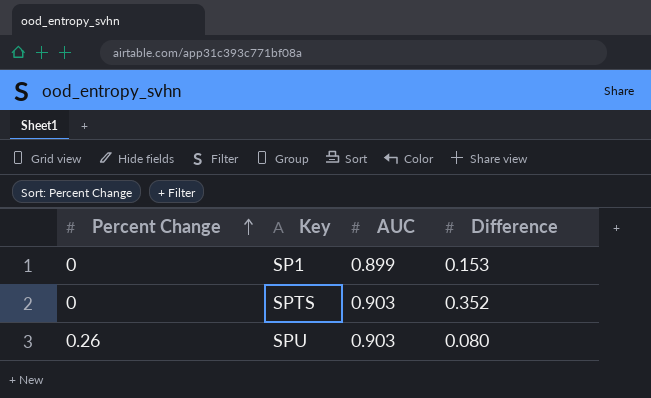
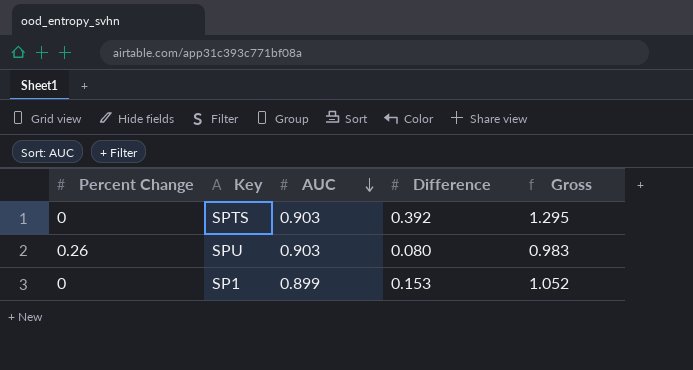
row order: Percent Change ascending -> AUC descending
column Gross | formula: none -> [AUC] + [Difference]
SPTS | Difference: 0.352 -> 0.392

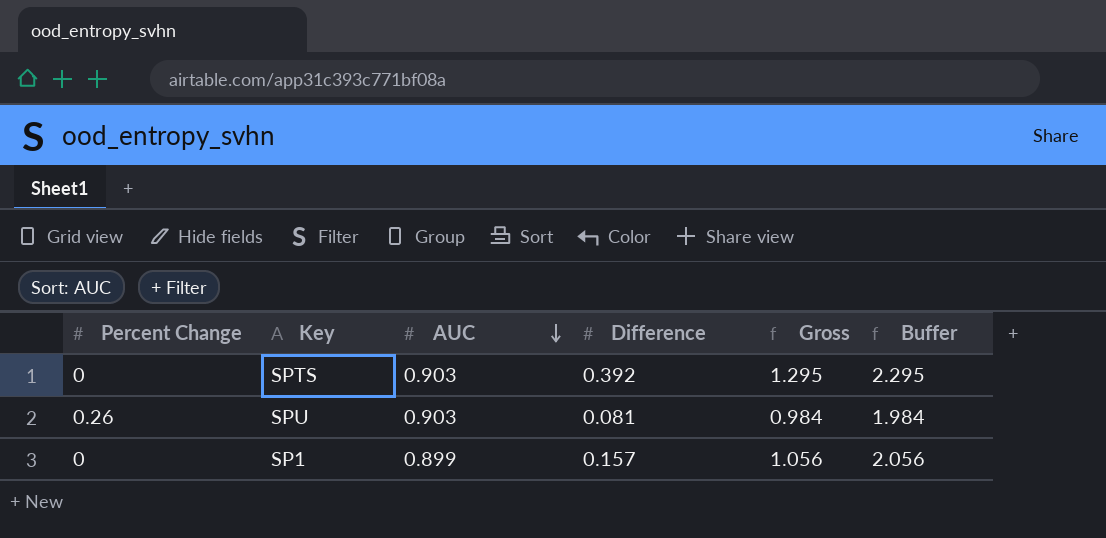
column Buffer | formula: none -> [Gross] + 1
SPU | Difference: 0.080 -> 0.081
SPU | Gross: 0.983 -> 0.984
SP1 | Difference: 0.153 -> 0.157
SP1 | Gross: 1.052 -> 1.056

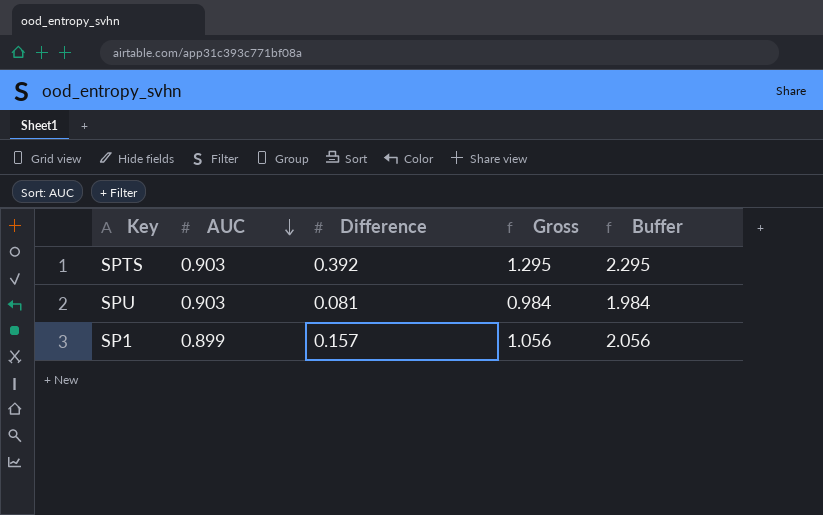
column Percent Change | position: 1 -> none

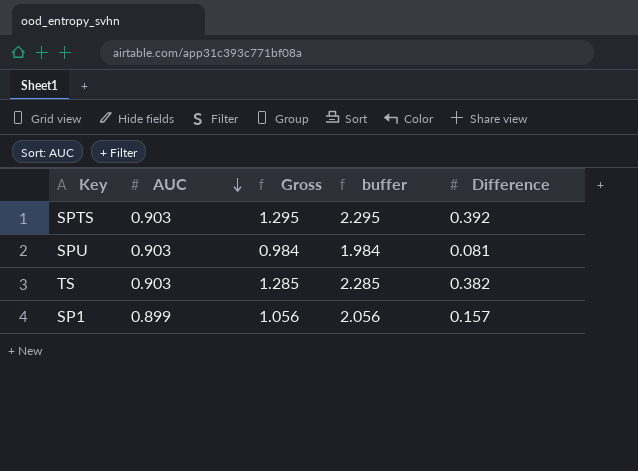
column name: Buffer -> buffer
column Difference | position: 3 -> 5
row TS: none -> 0.903 | 1.285 | 2.285 | 0.382

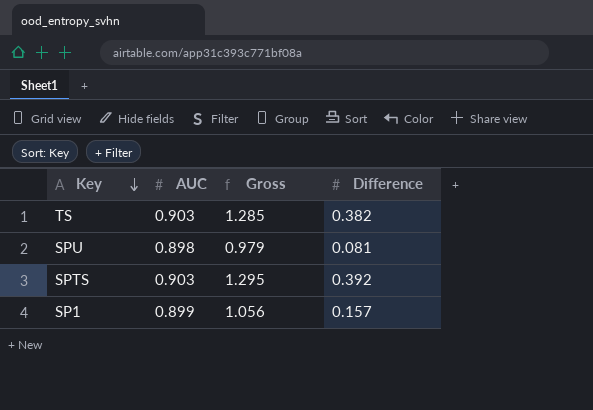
row order: AUC descending -> Key descending
column buffer | formula: [Gross] + 1 -> none
SPU | AUC: 0.903 -> 0.898
SPU | Gross: 0.984 -> 0.979

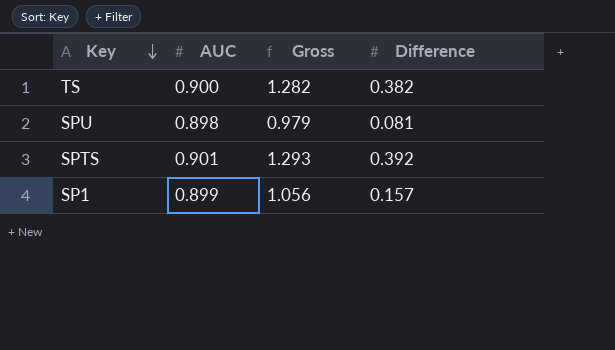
TS | AUC: 0.903 -> 0.900
TS | Gross: 1.285 -> 1.282
SPTS | AUC: 0.903 -> 0.901
SPTS | Gross: 1.295 -> 1.293

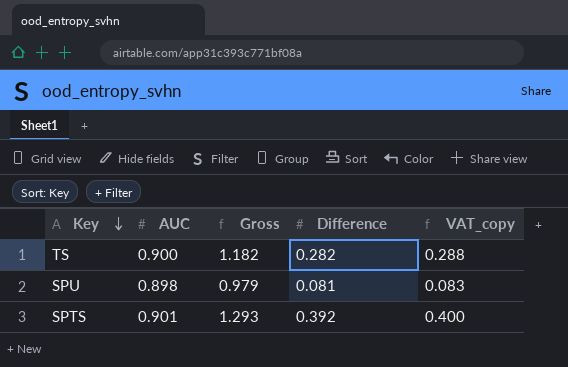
column VAT_copy | formula: none -> [Difference] * 1.02
row SP1: 0.899 | 1.056 | 0.157 -> none
TS | Gross: 1.282 -> 1.182
TS | Difference: 0.382 -> 0.282

